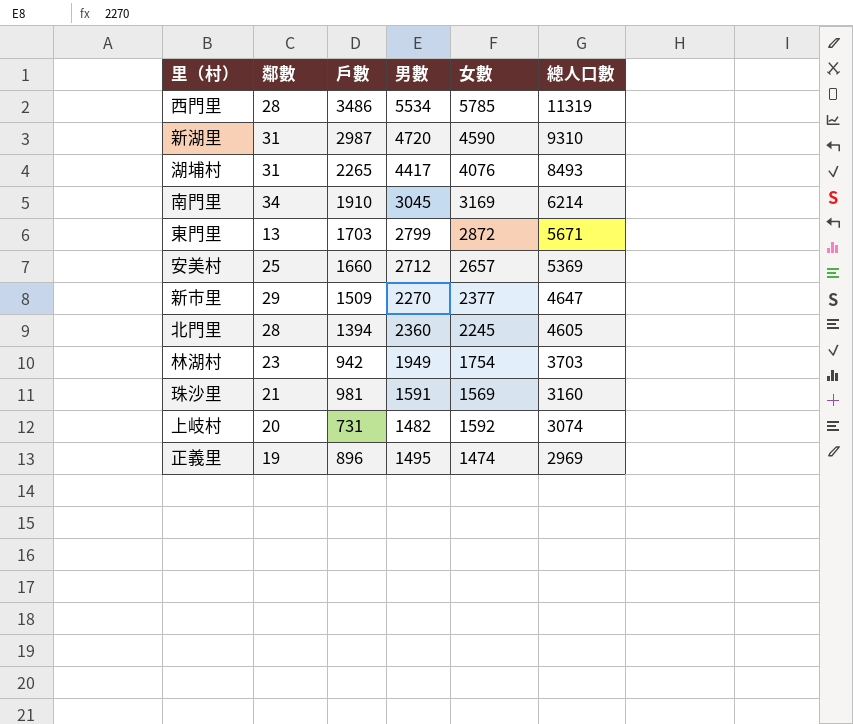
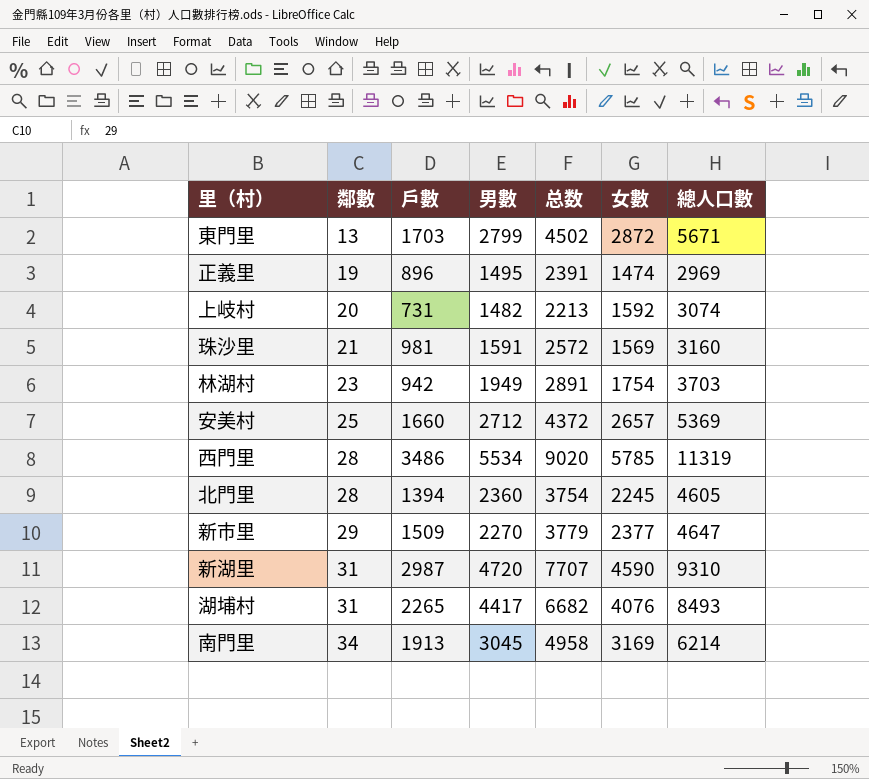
row order: 總人口數 descending -> 鄰數 ascending
column 总数 | formula: none -> [戶數] + [男數]
南門里 | 戶數: 1910 -> 1913

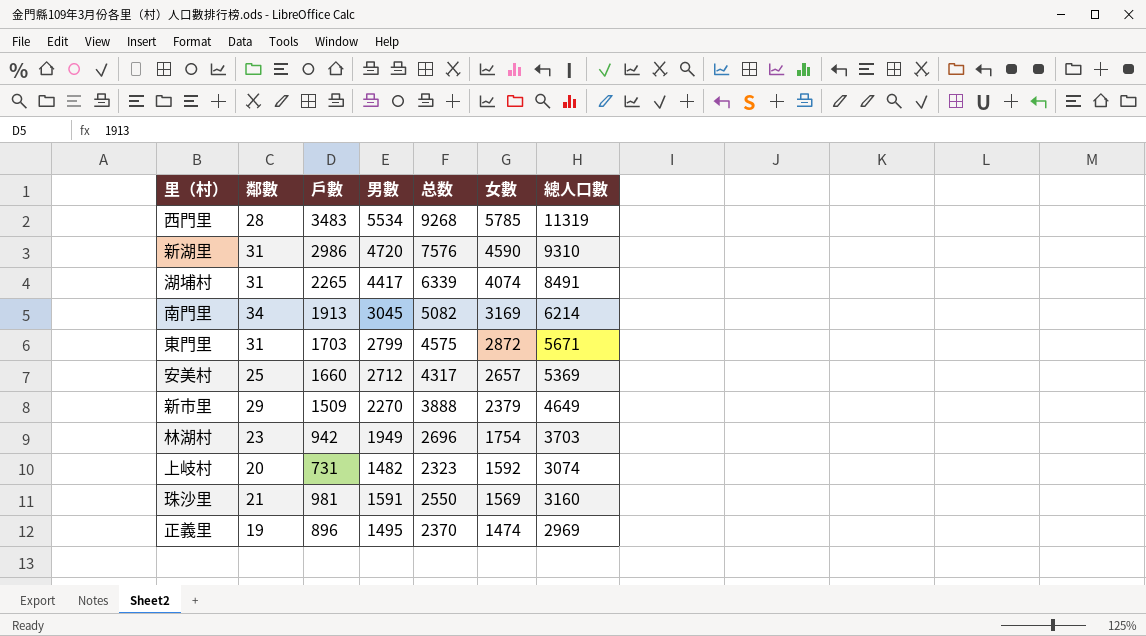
row order: 鄰數 ascending -> 女數 descending
column 总数 | formula: [戶數] + [男數] -> [戶數] + [女數]
row 北門里: 28 | 1394 | 2360 | 3754 | 2245 | 4605 -> none
西門里 | 戶數: 3486 -> 3483
新湖里 | 戶數: 2987 -> 2986
湖埔村 | 女數: 4076 -> 4074
湖埔村 | 總人口數: 8493 -> 8491
東門里 | 鄰數: 13 -> 31
新市里 | 女數: 2377 -> 2379
新市里 | 總人口數: 4647 -> 4649

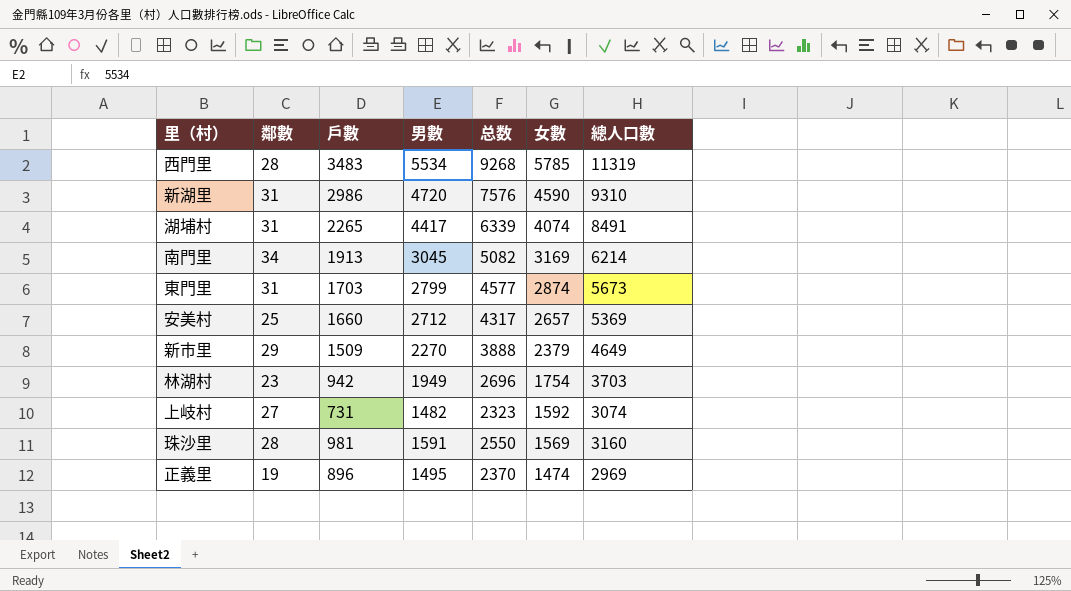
東門里 | 总数: 4575 -> 4577
東門里 | 女數: 2872 -> 2874
東門里 | 總人口數: 5671 -> 5673
上岐村 | 鄰數: 20 -> 27
珠沙里 | 鄰數: 21 -> 28

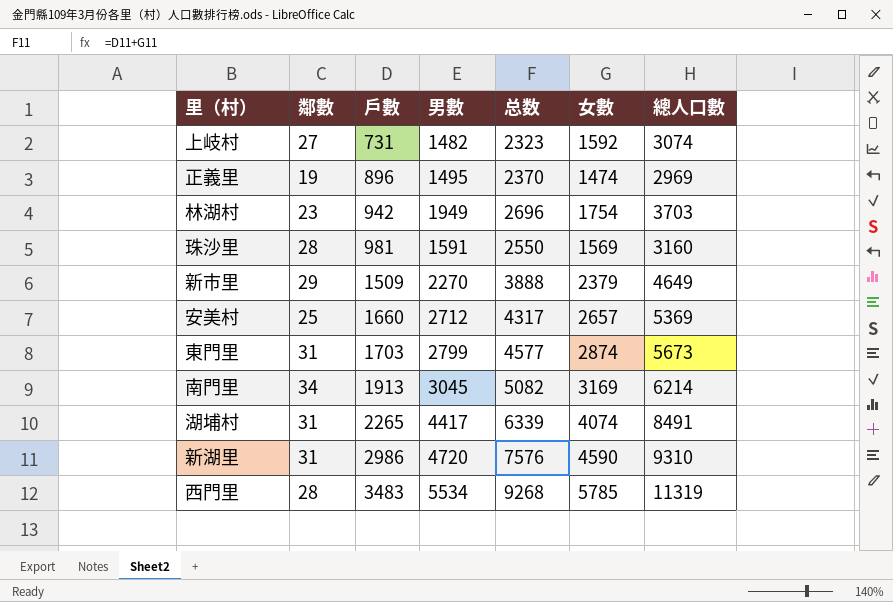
row order: 女數 descending -> 戶數 ascending

